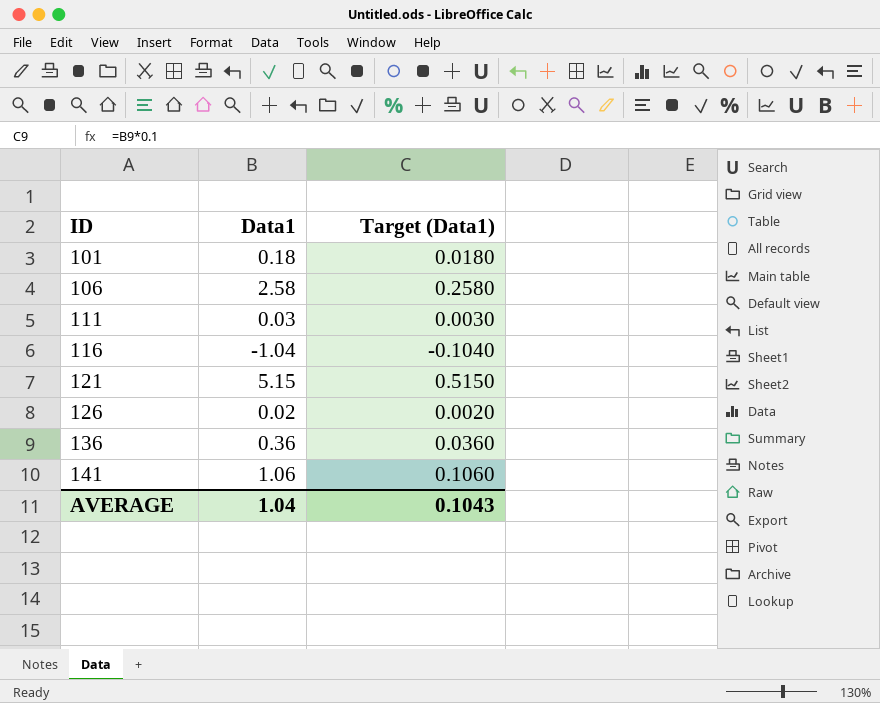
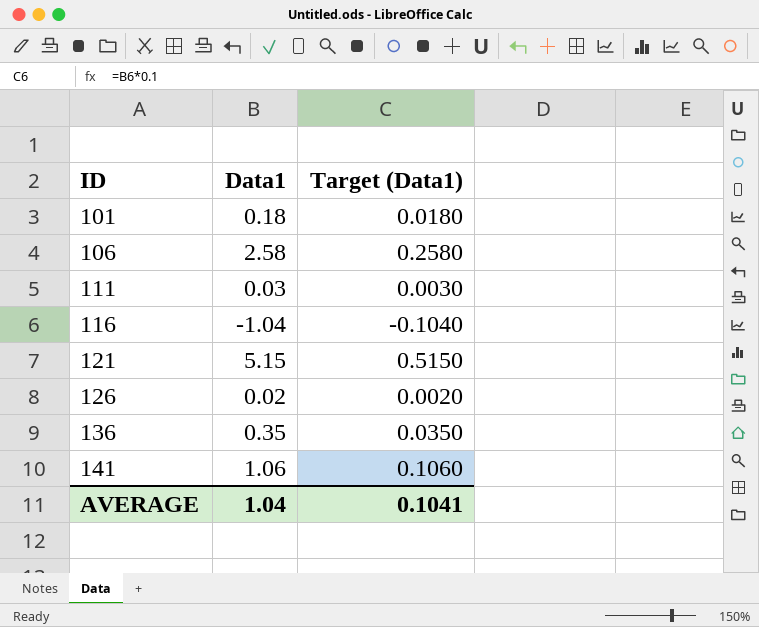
136 | Data1: 0.36 -> 0.35
136 | Target (Data1): 0.0360 -> 0.0350
AVERAGE | Target (Data1): 0.1043 -> 0.1041

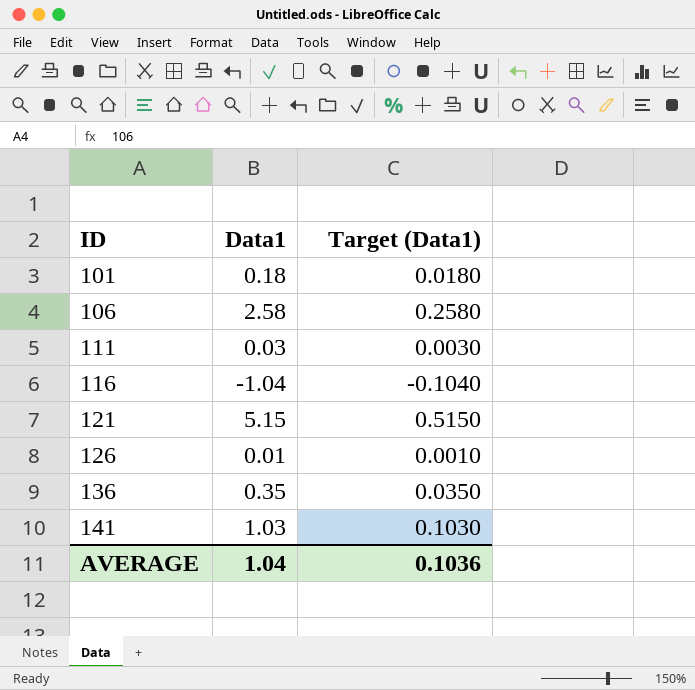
126 | Data1: 0.02 -> 0.01
126 | Target (Data1): 0.0020 -> 0.0010
141 | Data1: 1.06 -> 1.03
141 | Target (Data1): 0.1060 -> 0.1030
AVERAGE | Target (Data1): 0.1041 -> 0.1036

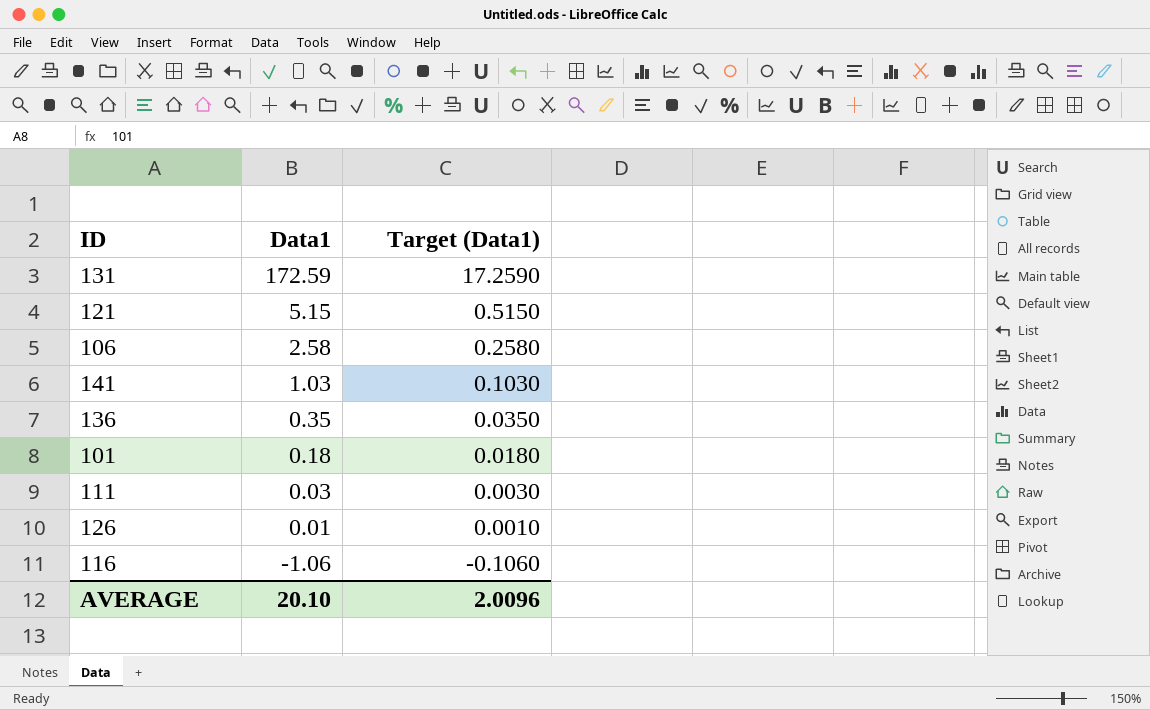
row order: ID ascending -> Data1 descending
row 131: none -> 172.59 | 17.2590
116 | Data1: -1.04 -> -1.06
116 | Target (Data1): -0.1040 -> -0.1060
AVERAGE | Data1: 1.04 -> 20.10
AVERAGE | Target (Data1): 0.1036 -> 2.0096

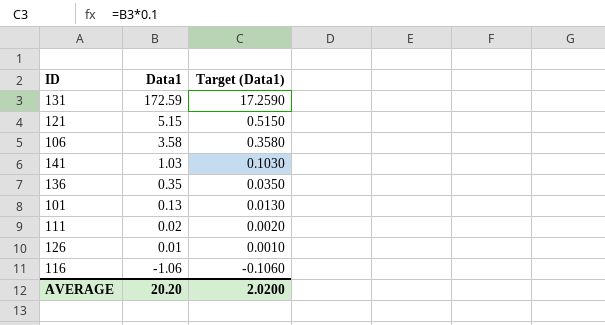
106 | Data1: 2.58 -> 3.58
106 | Target (Data1): 0.2580 -> 0.3580
101 | Data1: 0.18 -> 0.13
101 | Target (Data1): 0.0180 -> 0.0130
111 | Data1: 0.03 -> 0.02
111 | Target (Data1): 0.0030 -> 0.0020
AVERAGE | Data1: 20.10 -> 20.20
AVERAGE | Target (Data1): 2.0096 -> 2.0200

